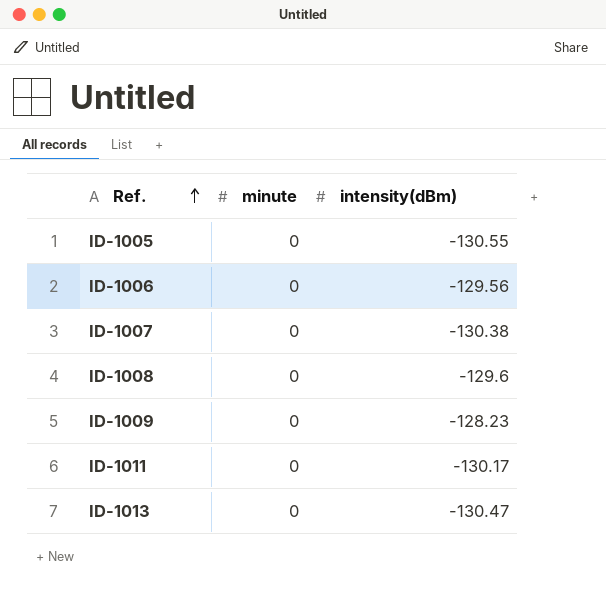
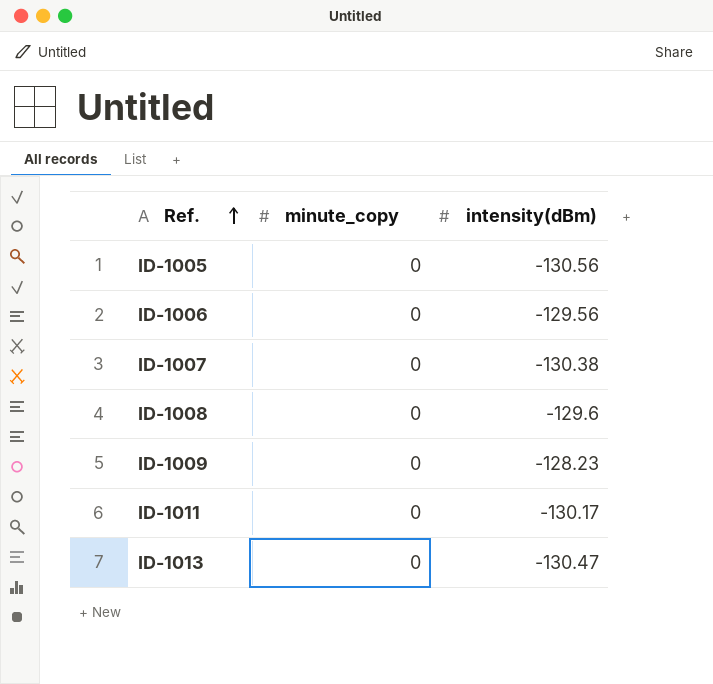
column name: minute -> minute_copy
ID-1005 | intensity(dBm): -130.55 -> -130.56

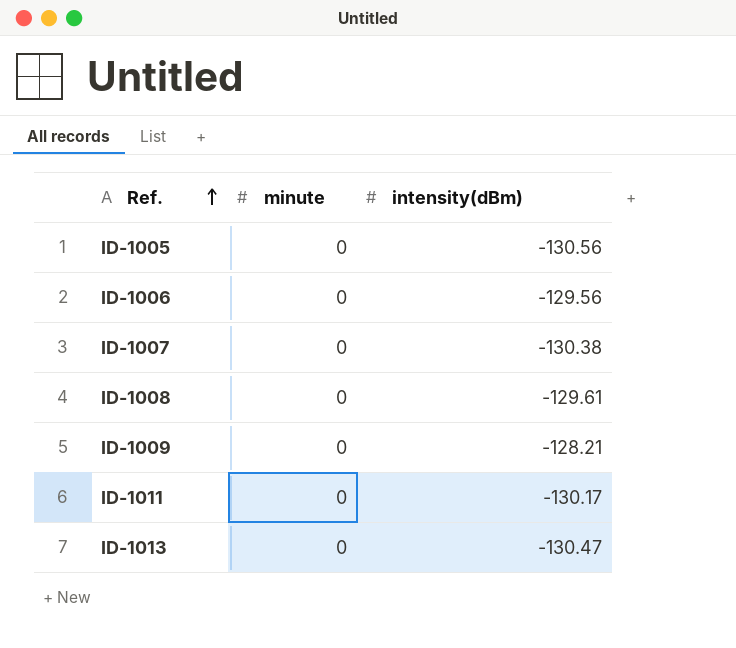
column name: minute_copy -> minute
ID-1008 | intensity(dBm): -129.6 -> -129.61
ID-1009 | intensity(dBm): -128.23 -> -128.21

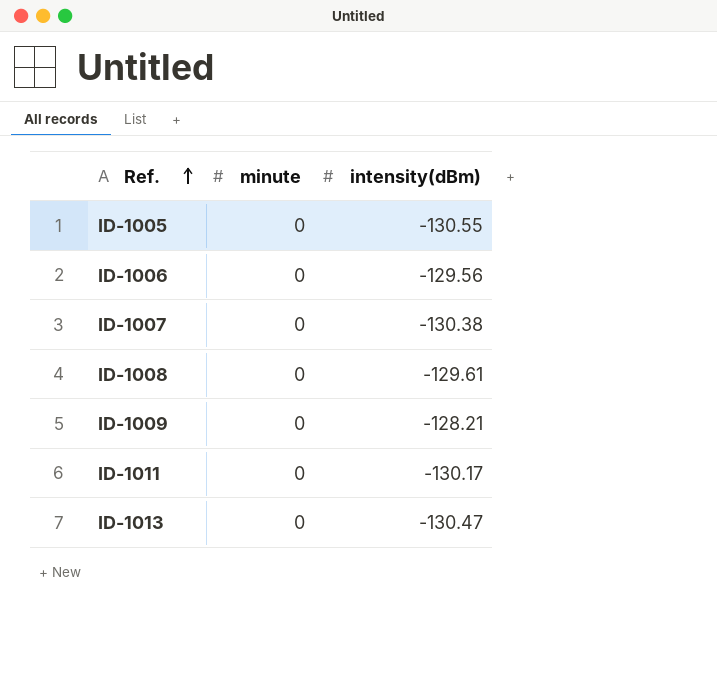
ID-1005 | intensity(dBm): -130.56 -> -130.55

